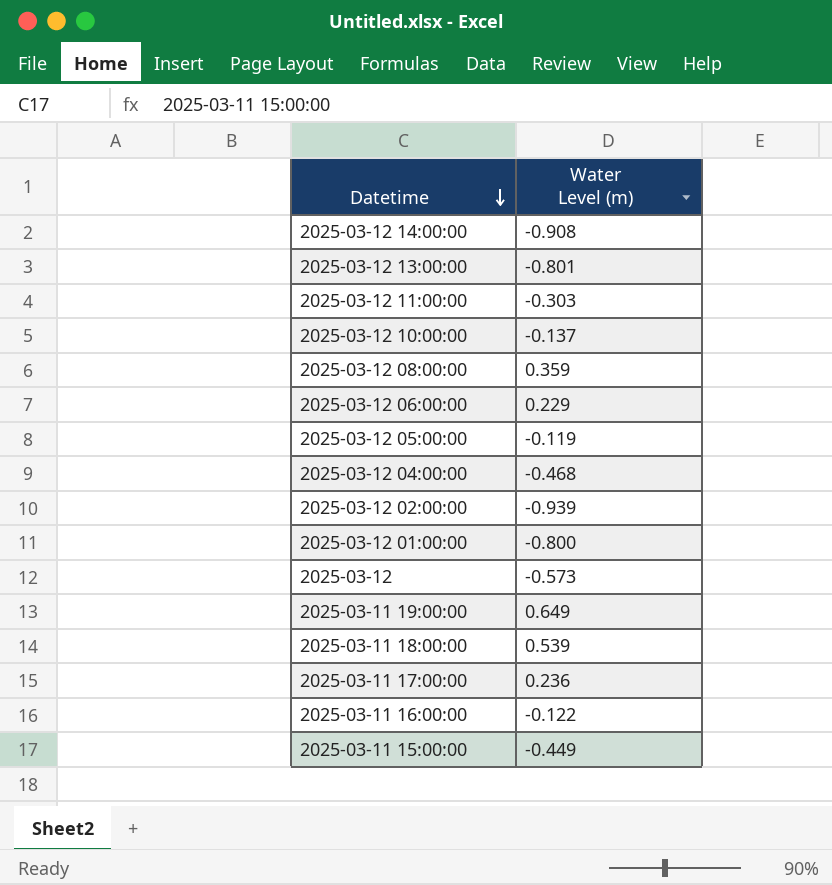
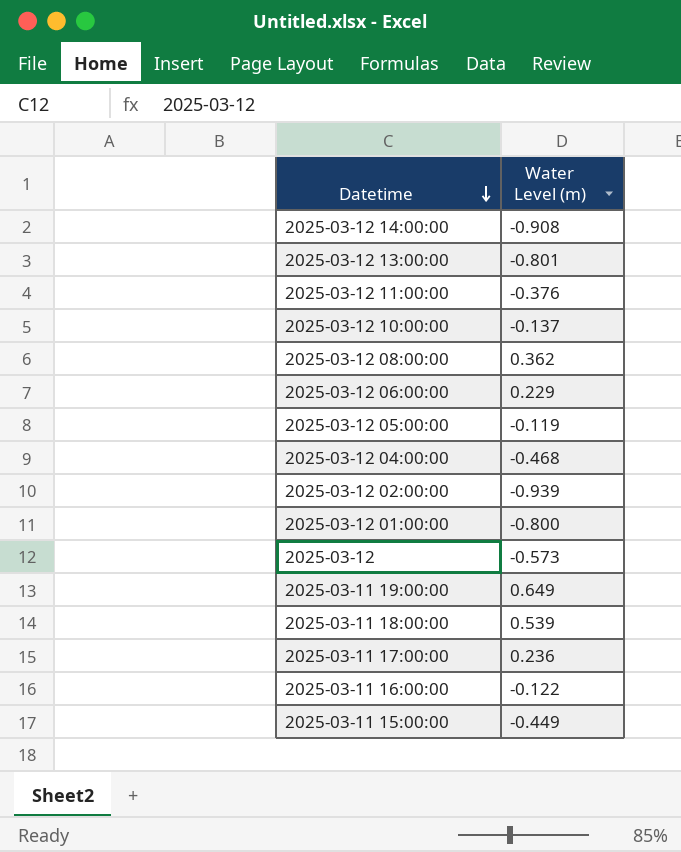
2025-03-12 11:00:00 | Water Level (m): -0.303 -> -0.376
2025-03-12 08:00:00 | Water Level (m): 0.359 -> 0.362

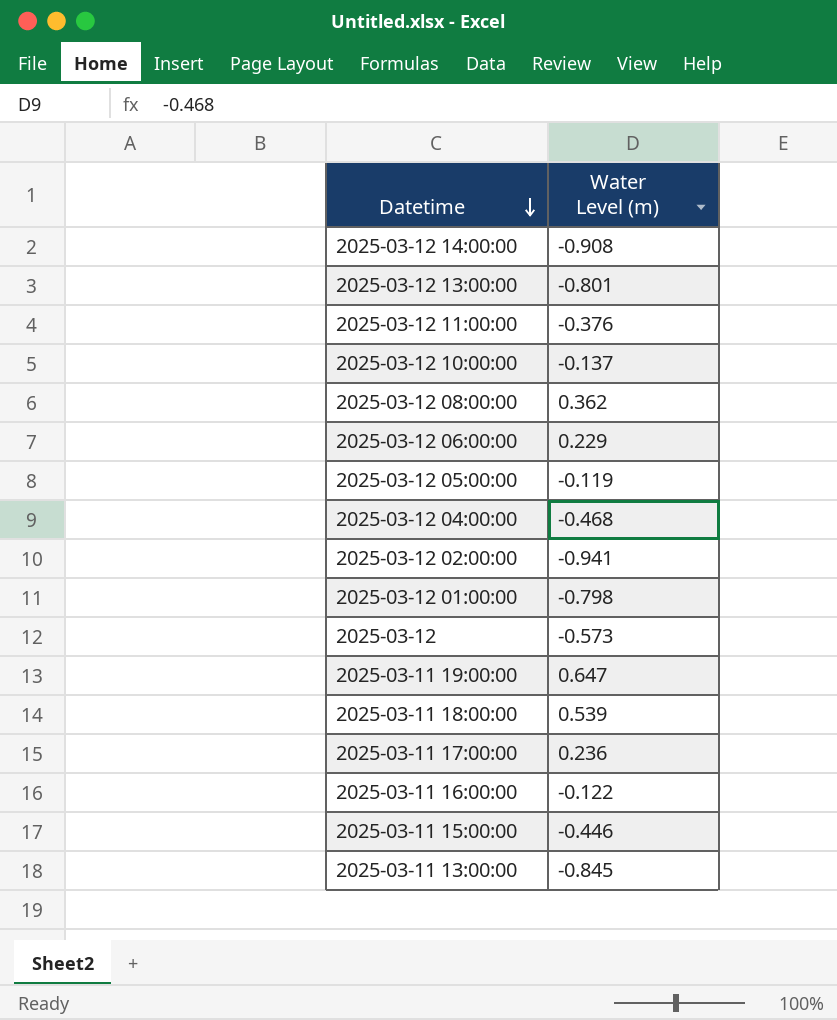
2025-03-12 02:00:00 | Water Level (m): -0.939 -> -0.941
2025-03-12 01:00:00 | Water Level (m): -0.800 -> -0.798
2025-03-11 19:00:00 | Water Level (m): 0.649 -> 0.647
2025-03-11 15:00:00 | Water Level (m): -0.449 -> -0.446
row 2025-03-11 13:00:00: none -> -0.845

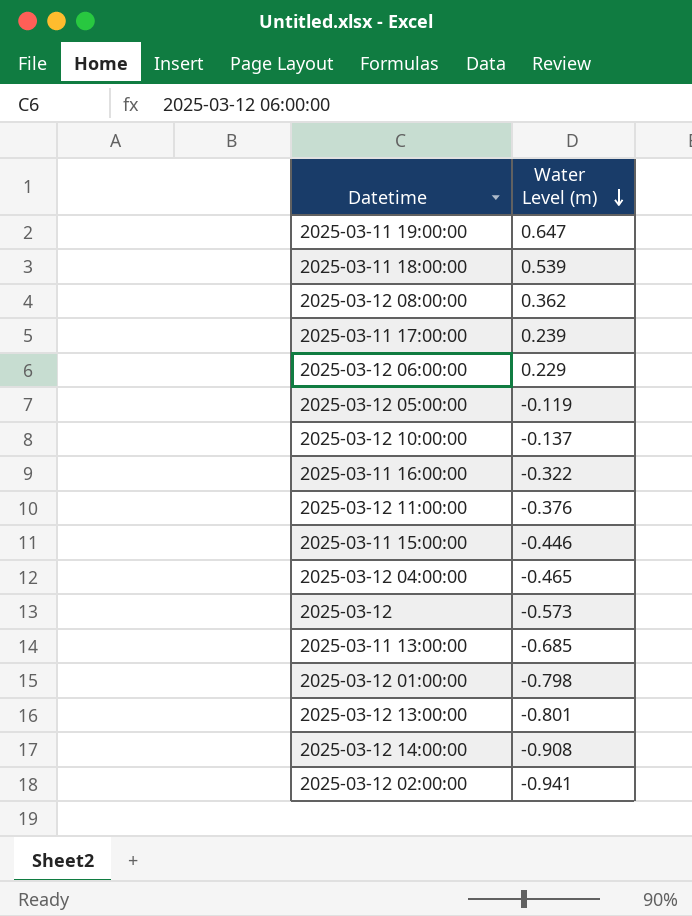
row order: Datetime descending -> Water Level (m) descending
2025-03-11 17:00:00 | Water Level (m): 0.236 -> 0.239
2025-03-11 16:00:00 | Water Level (m): -0.122 -> -0.322
2025-03-12 04:00:00 | Water Level (m): -0.468 -> -0.465
2025-03-11 13:00:00 | Water Level (m): -0.845 -> -0.685

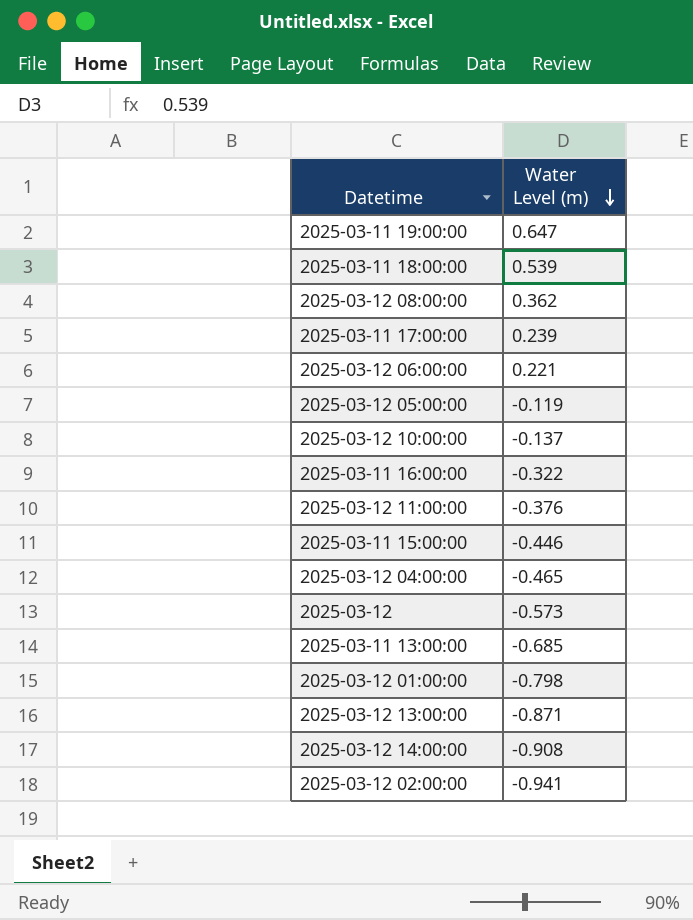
2025-03-12 06:00:00 | Water Level (m): 0.229 -> 0.221
2025-03-12 13:00:00 | Water Level (m): -0.801 -> -0.871

